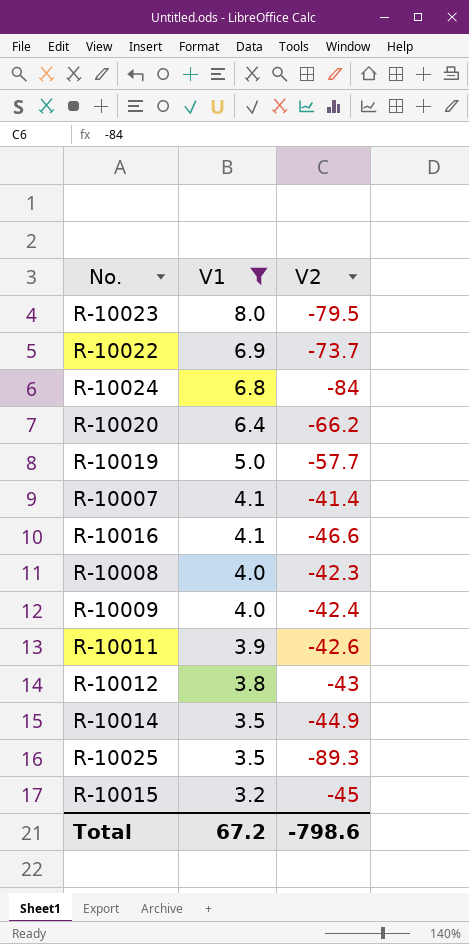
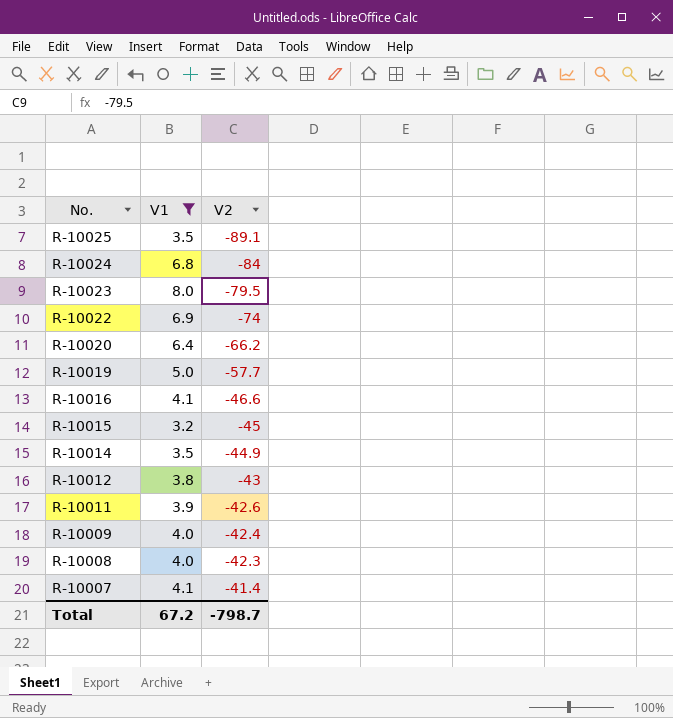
row order: V1 descending -> No. descending
R-10025 | V2: -89.3 -> -89.1
R-10022 | V2: -73.7 -> -74
Total | V2: -798.6 -> -798.7

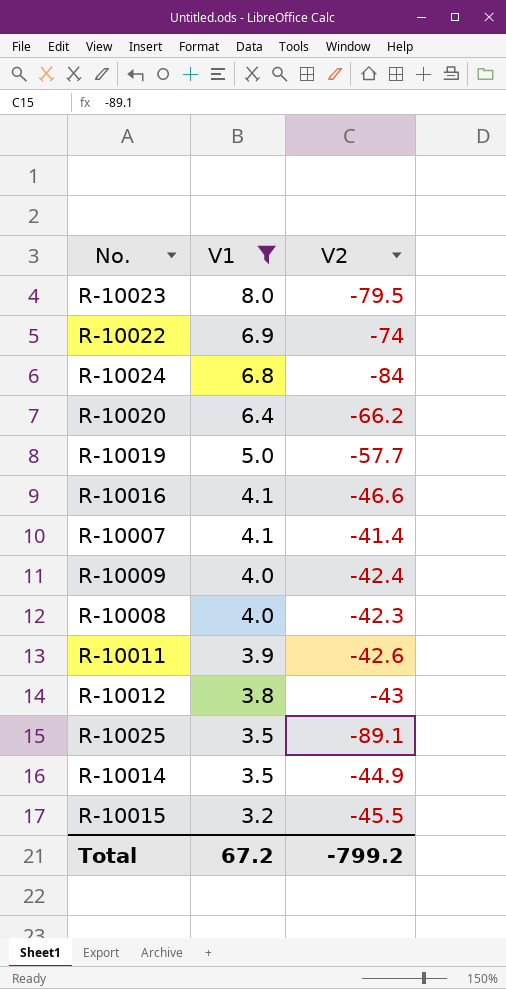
row order: No. descending -> V1 descending
R-10015 | V2: -45 -> -45.5
Total | V2: -798.7 -> -799.2

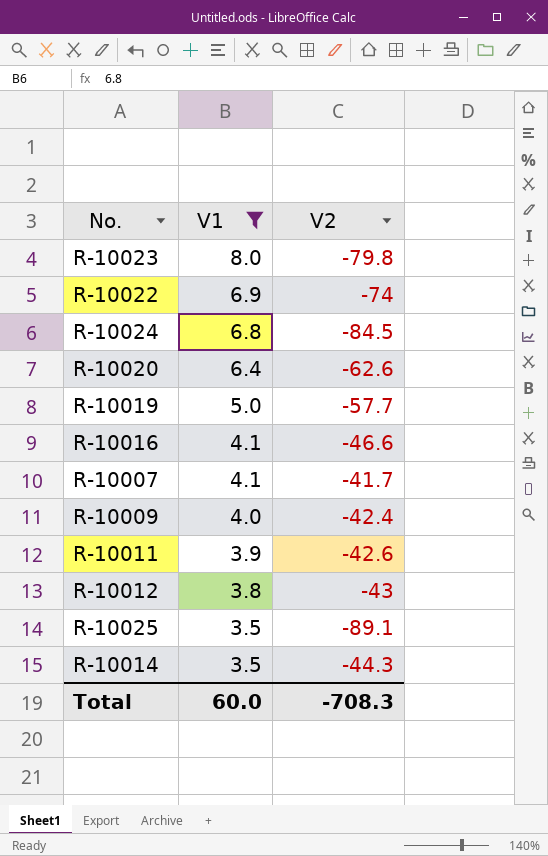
row R-10008: 4.0 | -42.3 -> none
row R-10015: 3.2 | -45.5 -> none
R-10023 | V2: -79.5 -> -79.8
R-10024 | V2: -84 -> -84.5
R-10020 | V2: -66.2 -> -62.6
R-10007 | V2: -41.4 -> -41.7
R-10014 | V2: -44.9 -> -44.3
Total | V1: 67.2 -> 60.0
Total | V2: -799.2 -> -708.3

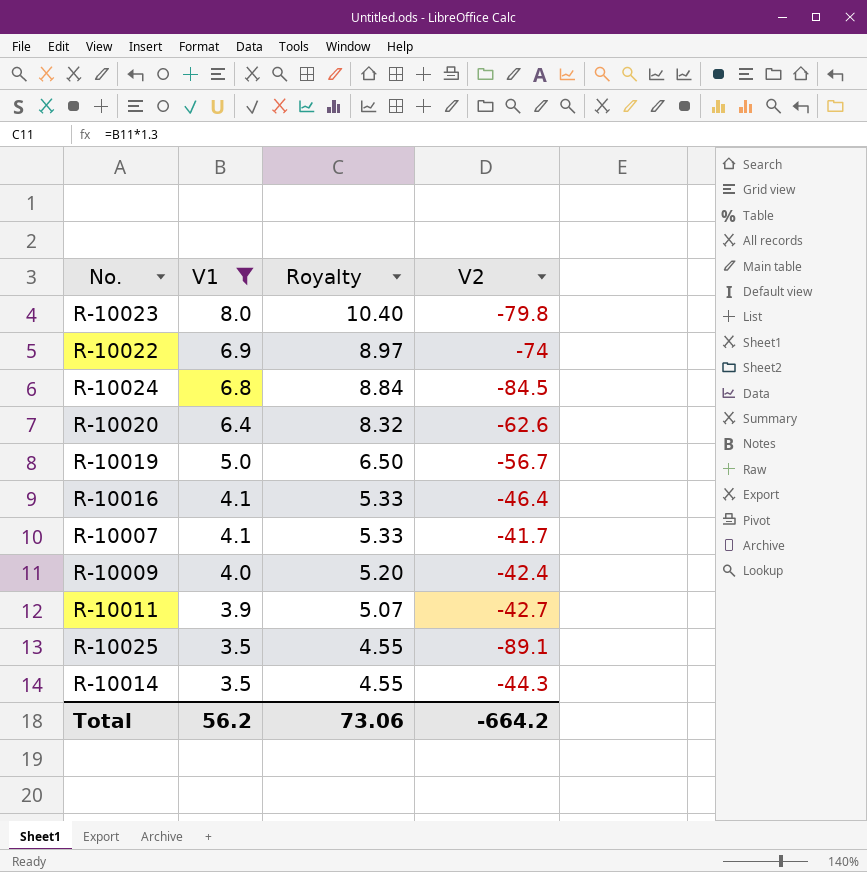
column Royalty | formula: none -> [V1] * 1.3
row R-10012: 3.8 | -43 -> none
R-10019 | V2: -57.7 -> -56.7
R-10016 | V2: -46.6 -> -46.4
R-10011 | V2: -42.6 -> -42.7
Total | V1: 60.0 -> 56.2
Total | V2: -708.3 -> -664.2

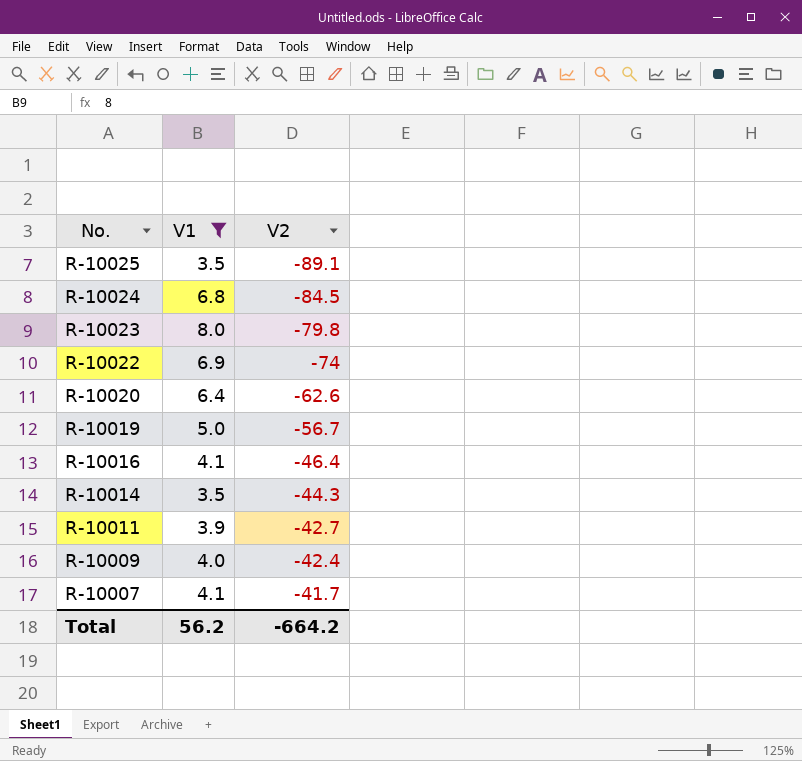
row order: V1 descending -> No. descending
column Royalty | formula: [V1] * 1.3 -> none

